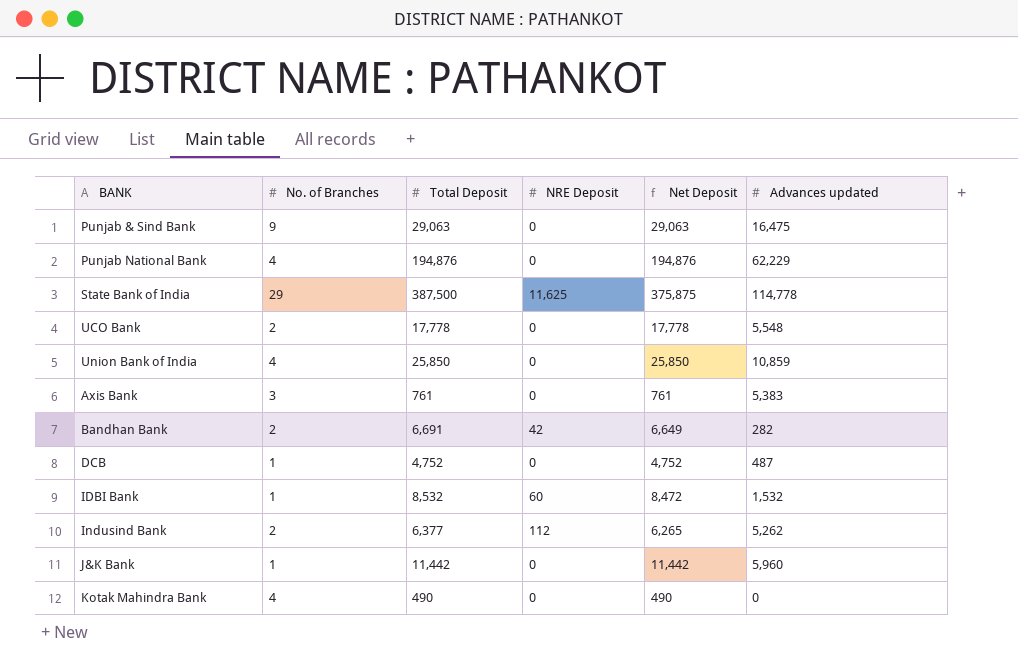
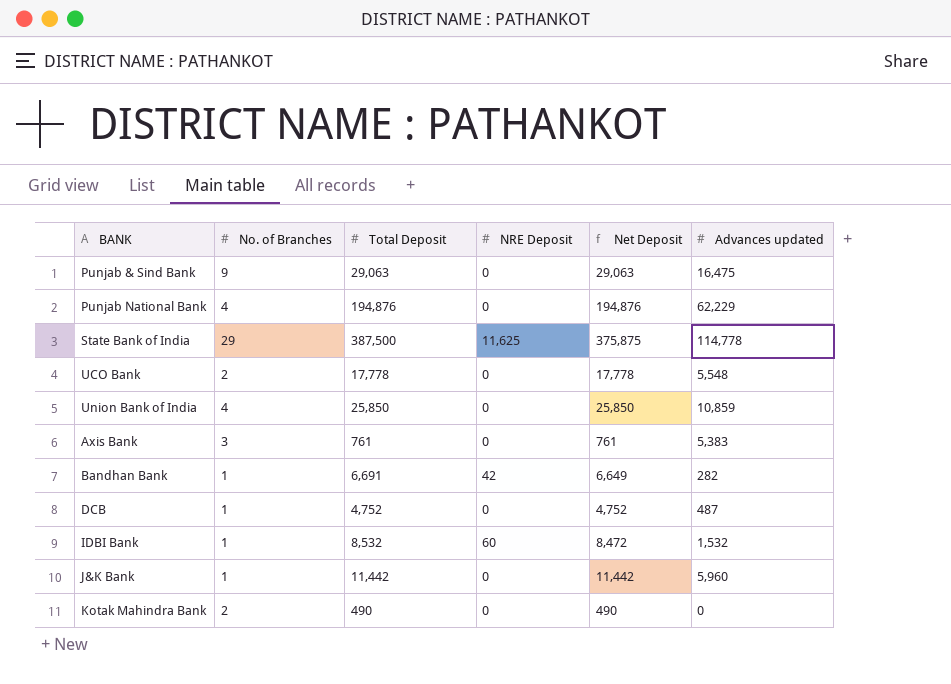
row Indusind Bank: 2 | 6,377 | 112 | 6,265 | 5,262 -> none
Bandhan Bank | No. of Branches: 2 -> 1
Kotak Mahindra Bank | No. of Branches: 4 -> 2

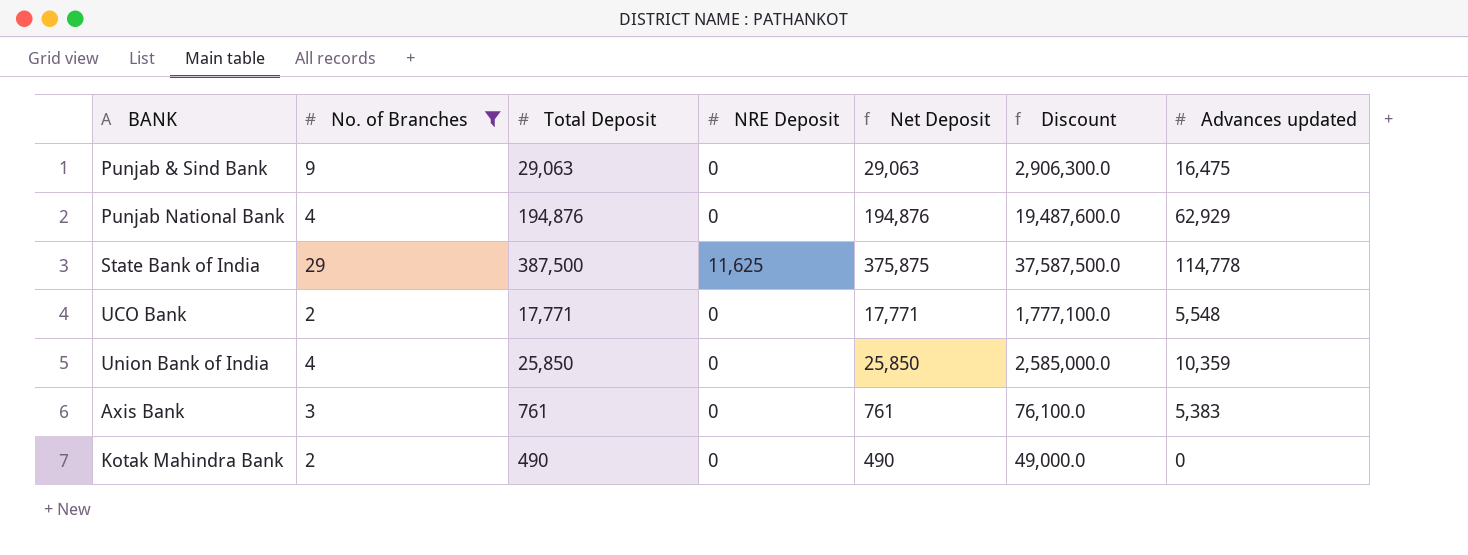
filter: none -> No. of Branches != 1
column Discount | formula: none -> [Net Deposit] * 100
Punjab National Bank | Advances updated: 62,229 -> 62,929
UCO Bank | Total Deposit: 17,778 -> 17,771
UCO Bank | Net Deposit: 17,778 -> 17,771
Union Bank of India | Advances updated: 10,859 -> 10,359

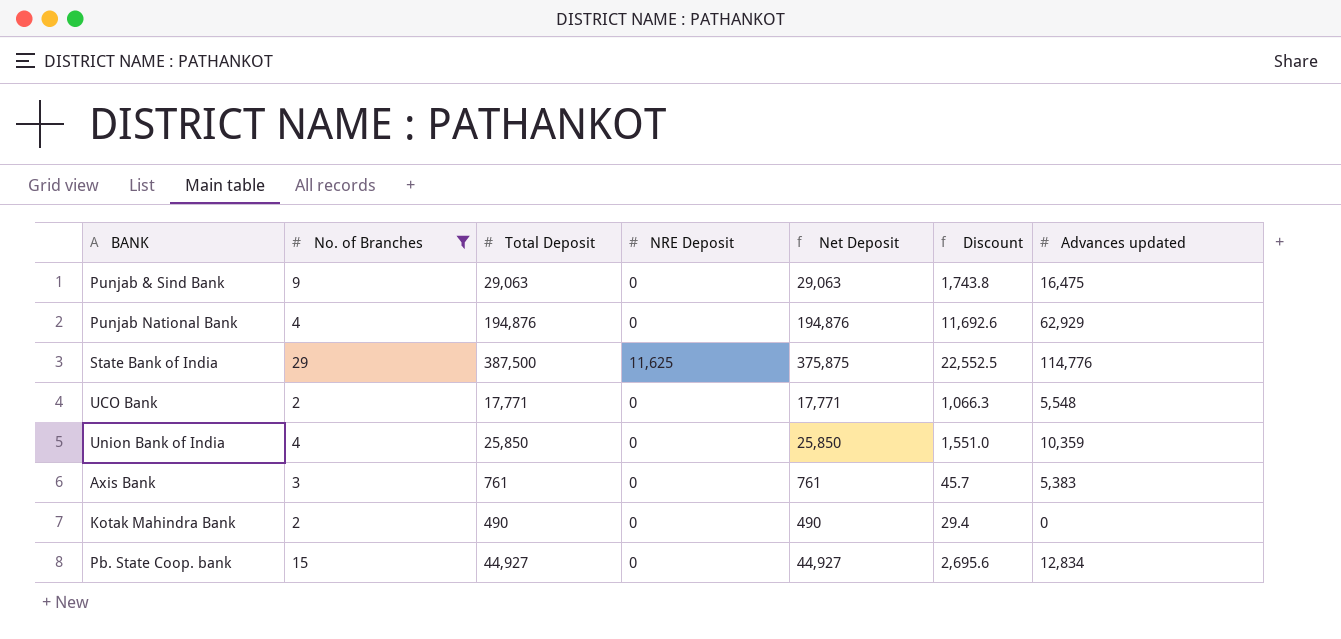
column Discount | formula: [Net Deposit] * 100 -> [Net Deposit] * 0.06
State Bank of India | Advances updated: 114,778 -> 114,776
row Pb. State Coop. bank: none -> 15 | 44,927 | 0 | 44,927 | 2,695.6 | 12,834

